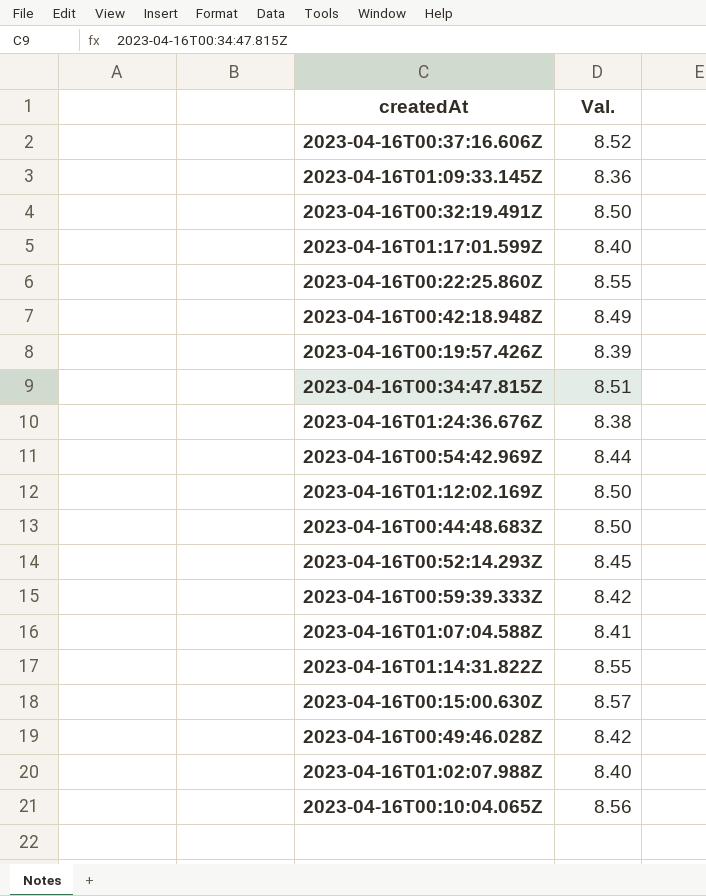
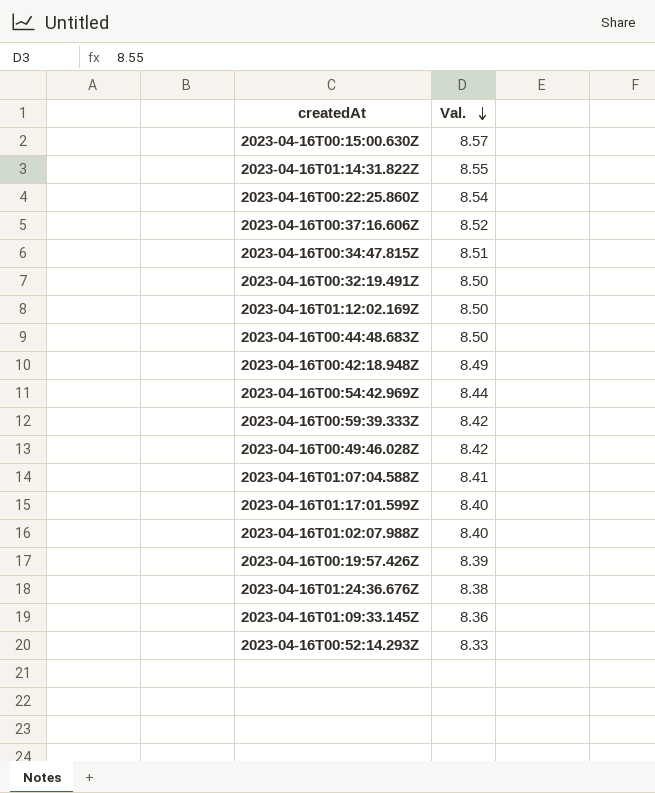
row order: none -> Val. descending
row 2023-04-16T00:10:04.065Z: 8.56 -> none
2023-04-16T00:22:25.860Z | Val.: 8.55 -> 8.54
2023-04-16T00:52:14.293Z | Val.: 8.45 -> 8.33

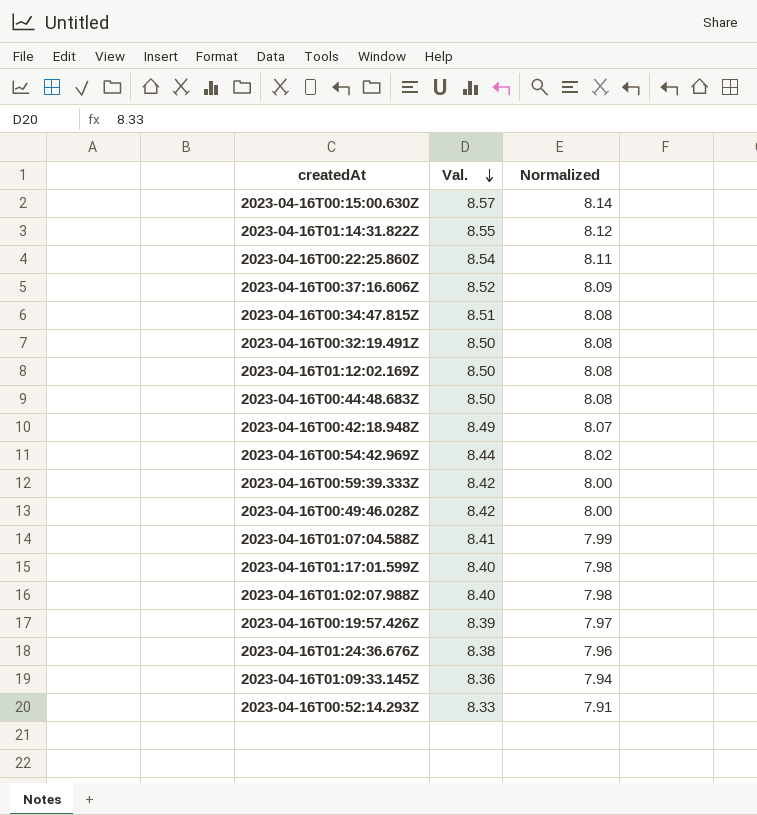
column Normalized | formula: none -> [Val.] * 0.95

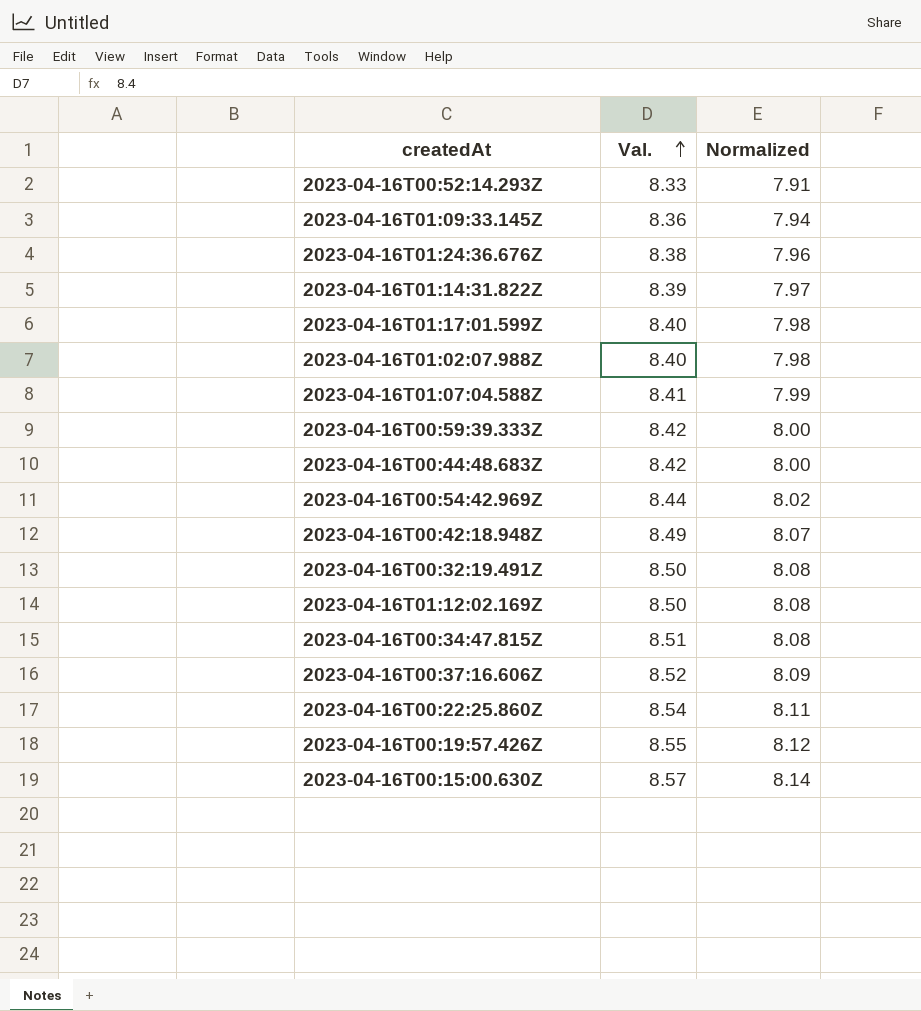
row order: Val. descending -> Val. ascending
row 2023-04-16T00:49:46.028Z: 8.42 | 8.00 -> none
2023-04-16T01:14:31.822Z | Val.: 8.55 -> 8.39
2023-04-16T01:14:31.822Z | Normalized: 8.12 -> 7.97
2023-04-16T00:44:48.683Z | Val.: 8.50 -> 8.42
2023-04-16T00:44:48.683Z | Normalized: 8.08 -> 8.00
2023-04-16T00:19:57.426Z | Val.: 8.39 -> 8.55
2023-04-16T00:19:57.426Z | Normalized: 7.97 -> 8.12

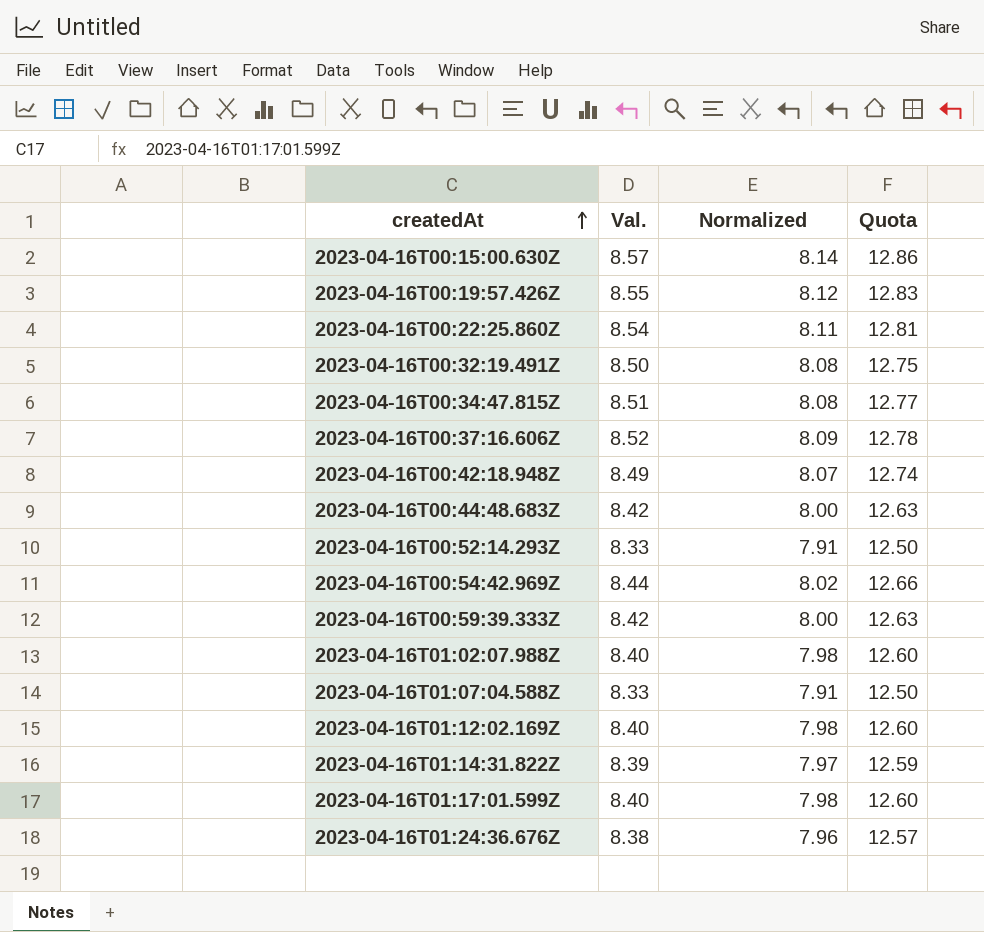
row order: Val. ascending -> createdAt ascending
column Quota | formula: none -> [Val.] * 1.5
row 2023-04-16T01:09:33.145Z: 8.36 | 7.94 -> none
2023-04-16T01:07:04.588Z | Val.: 8.41 -> 8.33
2023-04-16T01:07:04.588Z | Normalized: 7.99 -> 7.91
2023-04-16T01:12:02.169Z | Val.: 8.50 -> 8.40
2023-04-16T01:12:02.169Z | Normalized: 8.08 -> 7.98

